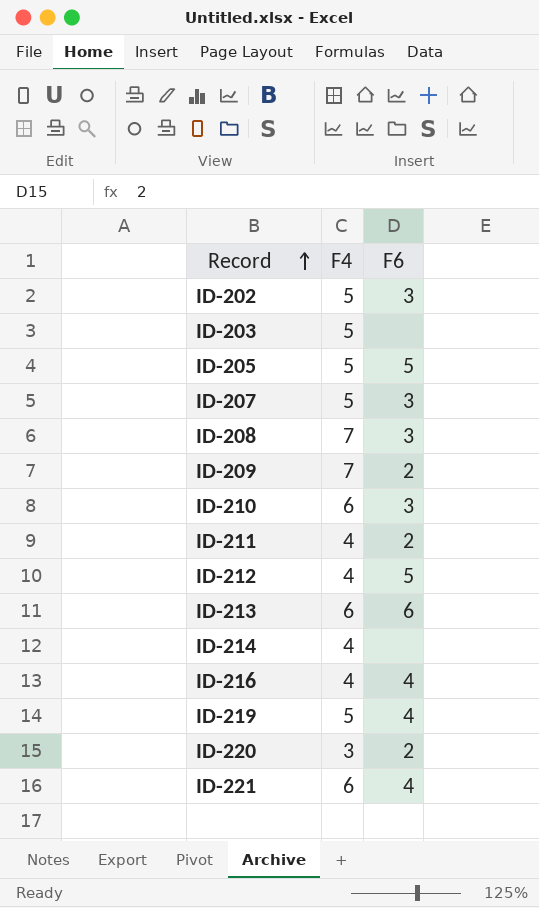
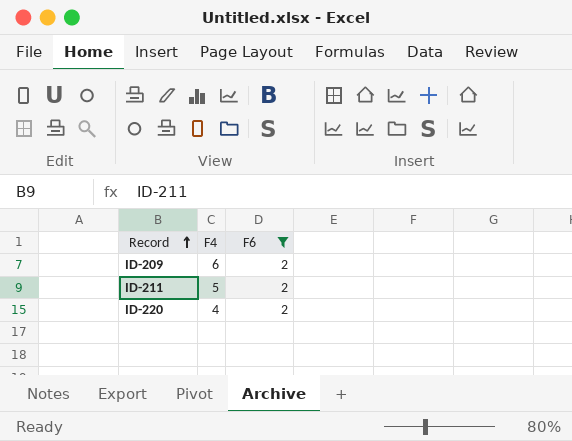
filter: none -> F6 = 2
ID-209 | F4: 7 -> 6
ID-211 | F4: 4 -> 5
ID-220 | F4: 3 -> 4

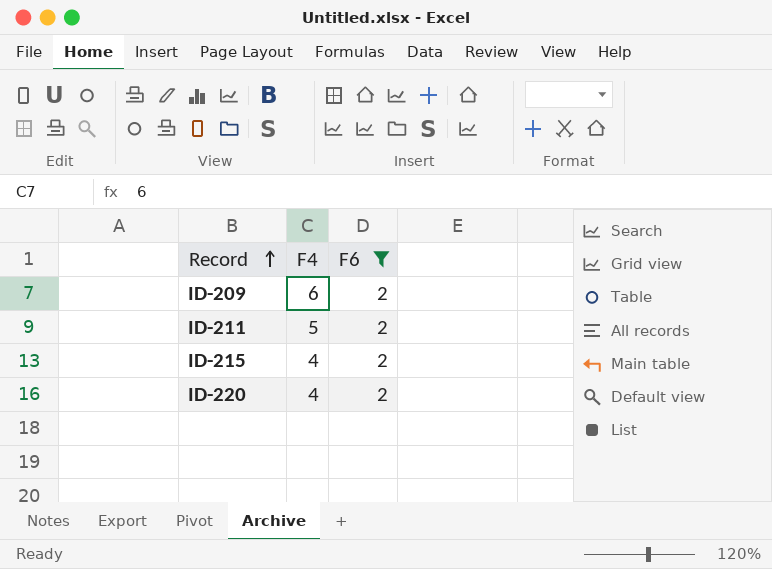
row ID-215: none -> 4 | 2

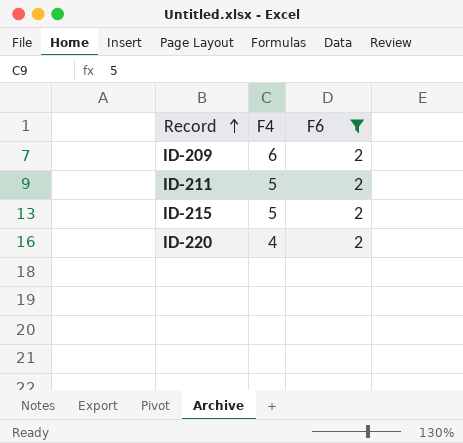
ID-215 | F4: 4 -> 5

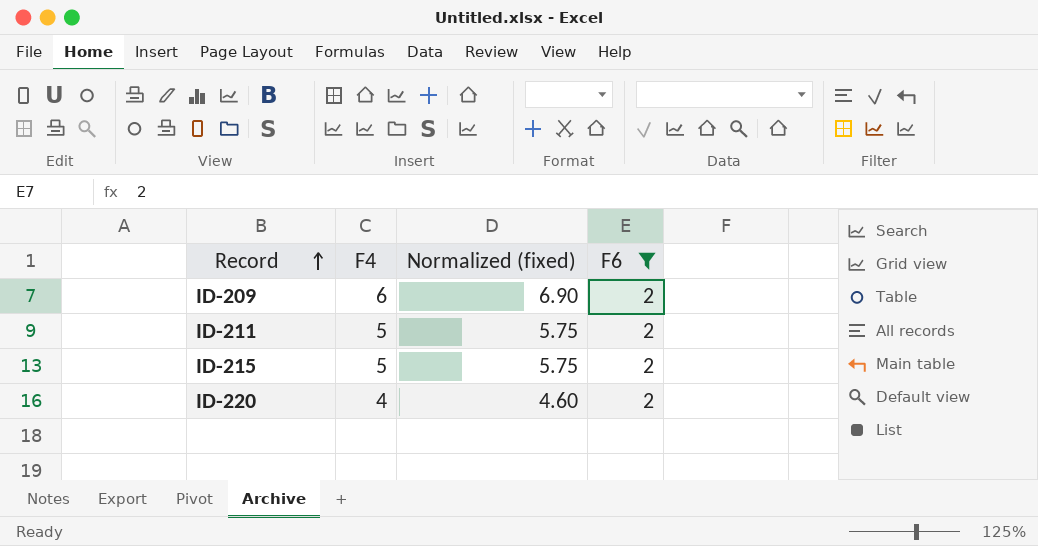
column Normalized (fixed) | formula: none -> [F4] * 1.15

